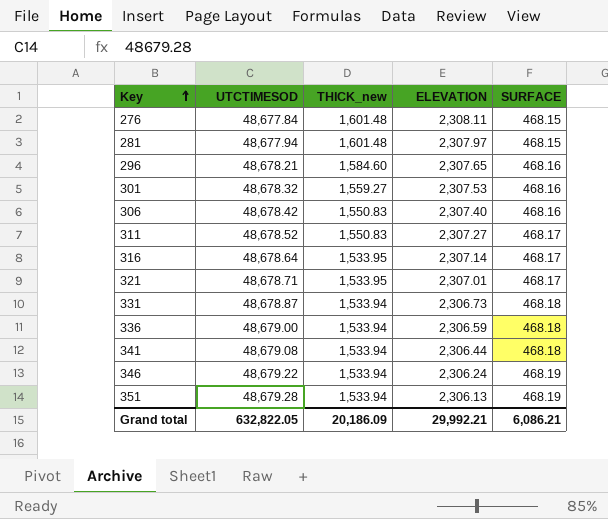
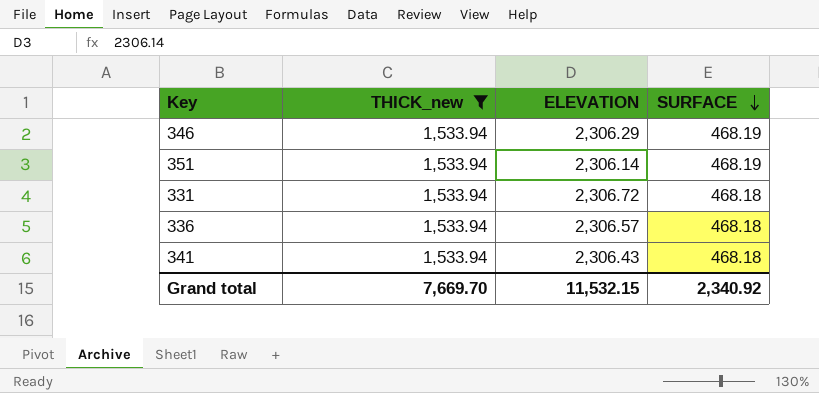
filter: none -> THICK_new = 1,533.94
row order: Key ascending -> SURFACE descending
column UTCTIMESOD | position: 2 -> none
346 | ELEVATION: 2,306.24 -> 2,306.29
351 | ELEVATION: 2,306.13 -> 2,306.14
331 | ELEVATION: 2,306.73 -> 2,306.72
336 | ELEVATION: 2,306.59 -> 2,306.57
341 | ELEVATION: 2,306.44 -> 2,306.43
Grand total | THICK_new: 20,186.09 -> 7,669.70
Grand total | ELEVATION: 29,992.21 -> 11,532.15
Grand total | SURFACE: 6,086.21 -> 2,340.92

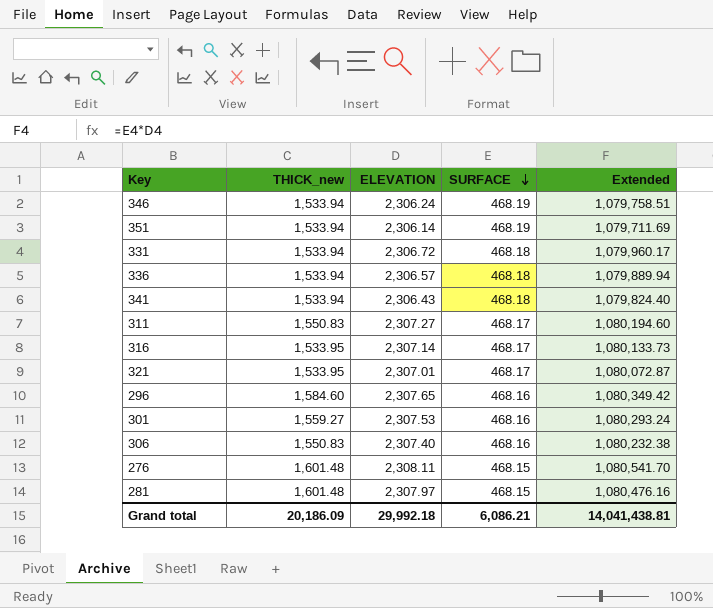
filter: THICK_new = 1,533.94 -> none
column Extended | formula: none -> [ELEVATION] * [SURFACE]
346 | ELEVATION: 2,306.29 -> 2,306.24
Grand total | THICK_new: 7,669.70 -> 20,186.09
Grand total | ELEVATION: 11,532.15 -> 29,992.18
Grand total | SURFACE: 2,340.92 -> 6,086.21

